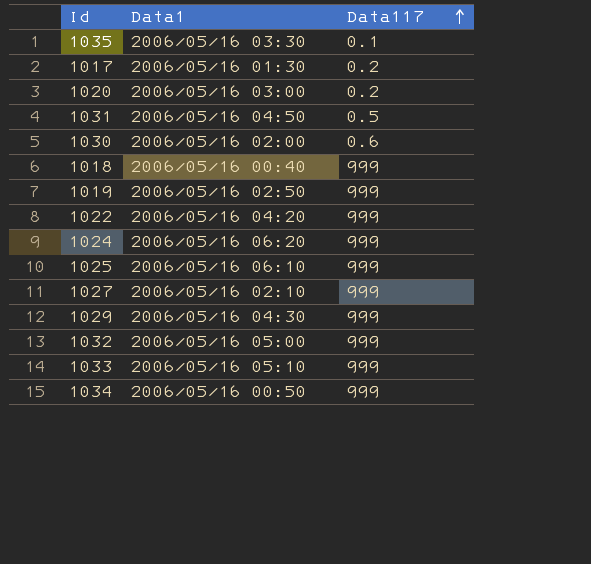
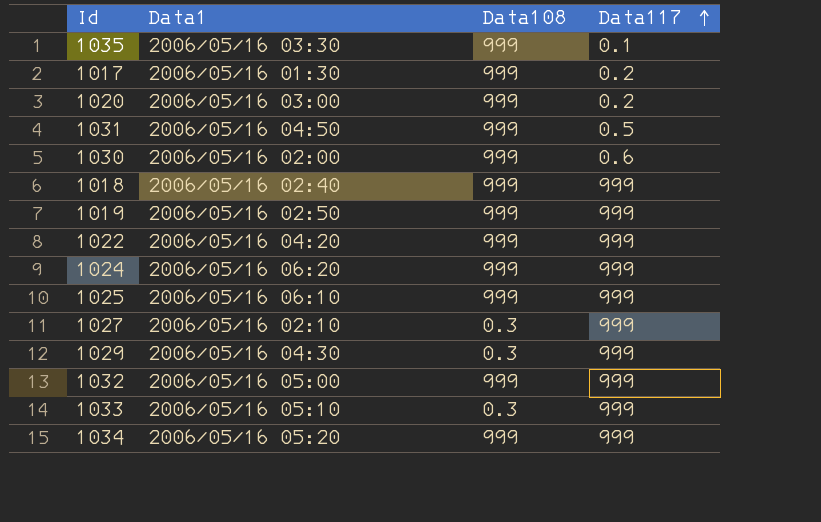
column Data108 | position: none -> 3
1018 | Data1: 2006/05/16 00:40 -> 2006/05/16 02:40
1034 | Data1: 2006/05/16 00:50 -> 2006/05/16 05:20

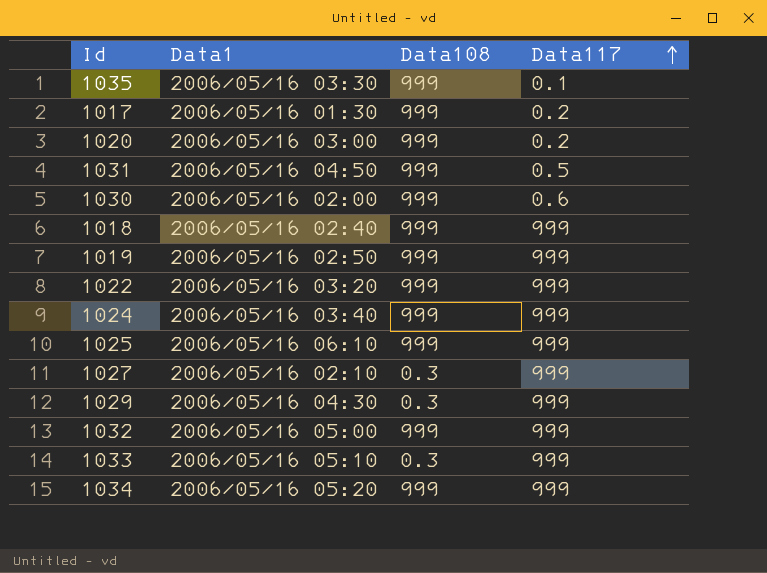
1022 | Data1: 2006/05/16 04:20 -> 2006/05/16 03:20
1024 | Data1: 2006/05/16 06:20 -> 2006/05/16 03:40

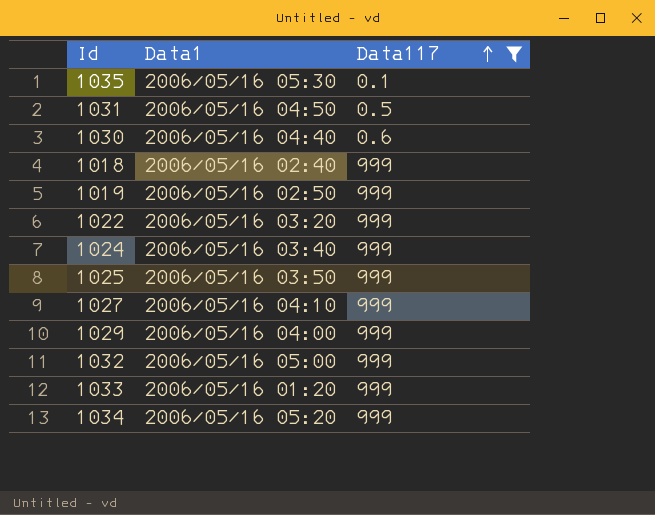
filter: none -> Data117 != 0.2
column Data108 | position: 3 -> none
1035 | Data1: 2006/05/16 03:30 -> 2006/05/16 05:30
1030 | Data1: 2006/05/16 02:00 -> 2006/05/16 04:40
1025 | Data1: 2006/05/16 06:10 -> 2006/05/16 03:50
1027 | Data1: 2006/05/16 02:10 -> 2006/05/16 04:10
1029 | Data1: 2006/05/16 04:30 -> 2006/05/16 04:00
1033 | Data1: 2006/05/16 05:10 -> 2006/05/16 01:20

